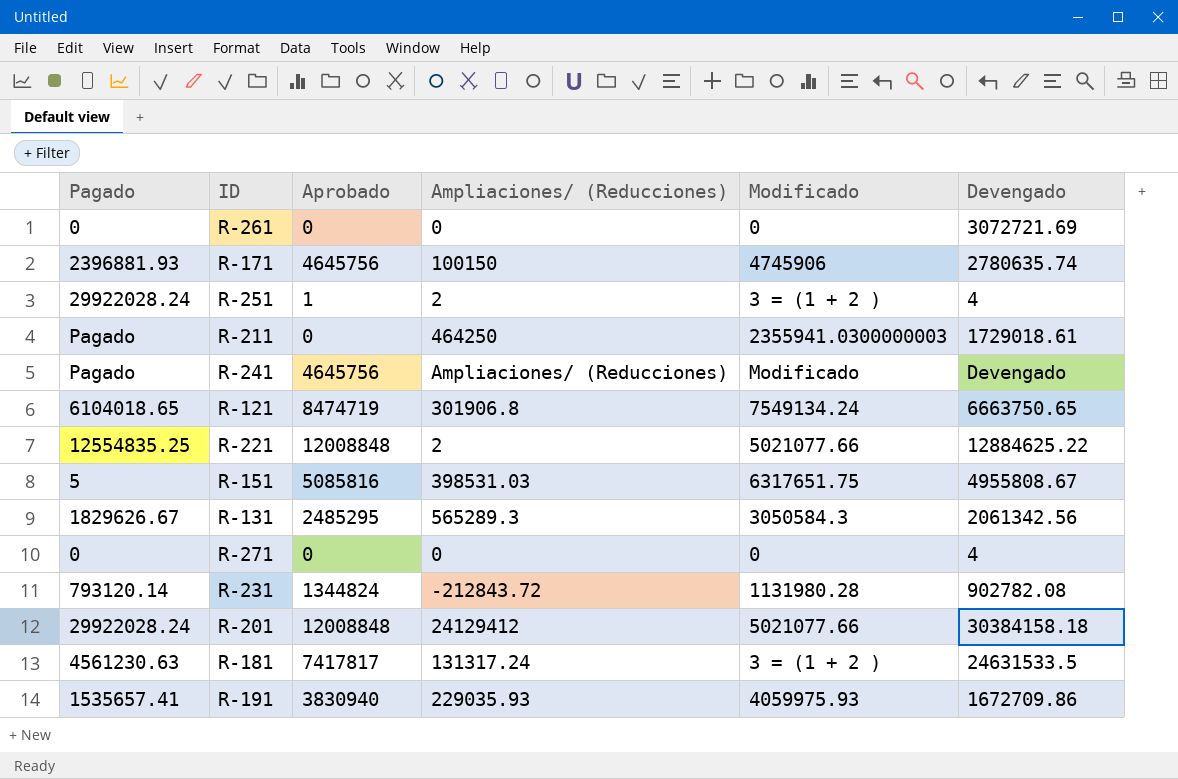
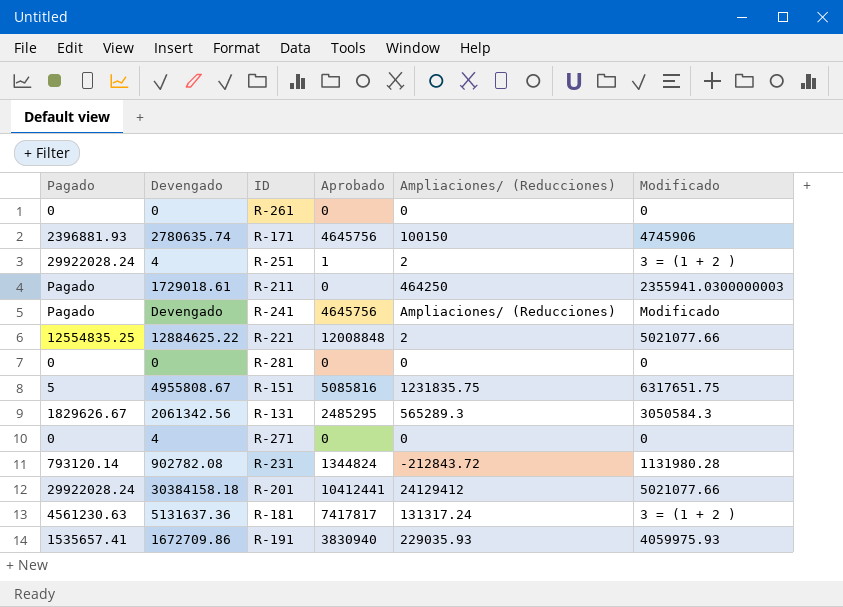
column Devengado | position: 6 -> 2
row R-121: 6104018.65 | 8474719 | 301906.8 | 7549134.24 | 6663750.65 -> none
R-261 | Devengado: 3072721.69 -> 0
row R-281: none -> 0 | 0 | 0 | 0 | 0
R-151 | Ampliaciones/ (Reducciones): 398531.03 -> 1231835.75
R-201 | Aprobado: 12008848 -> 10412441
R-181 | Devengado: 24631533.5 -> 5131637.36

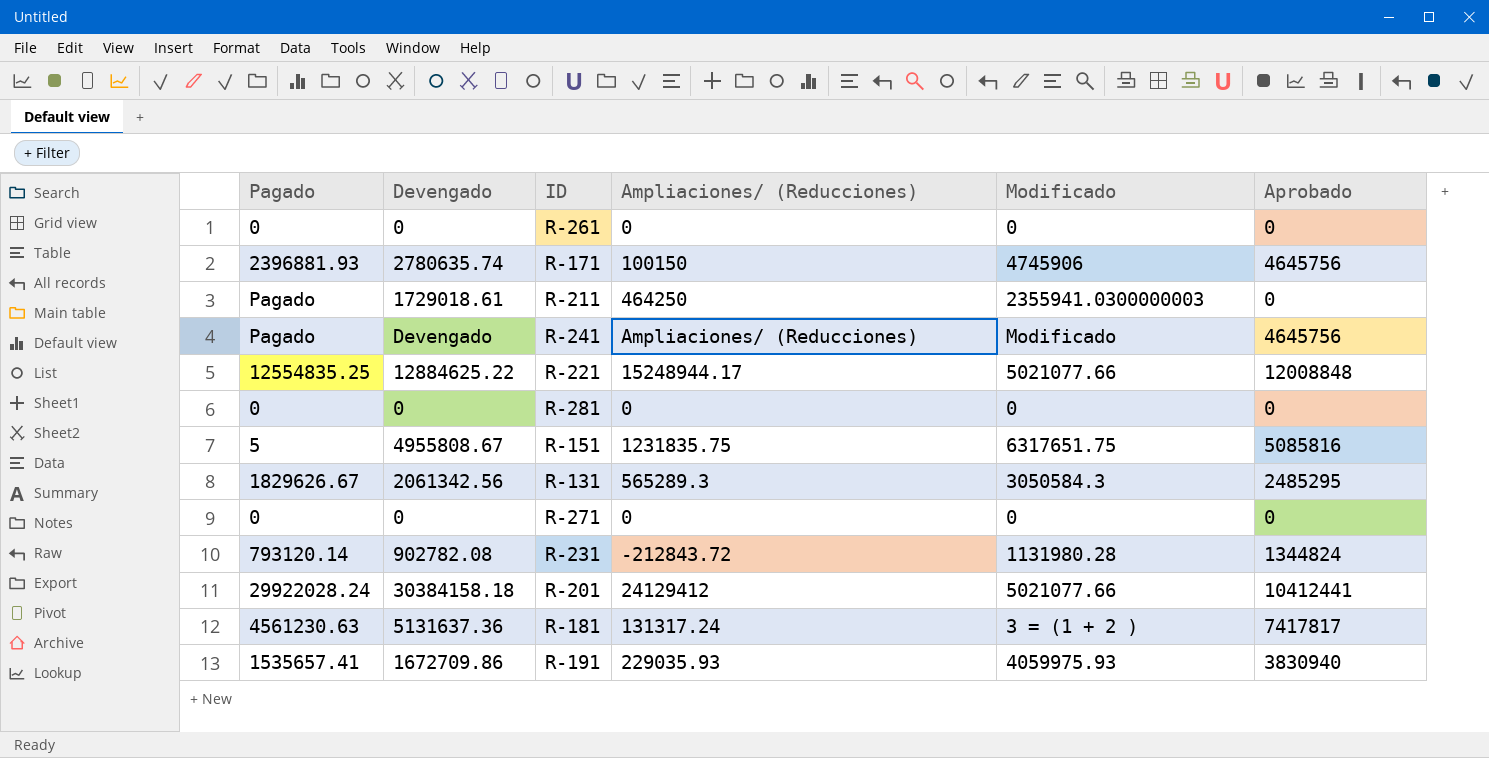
column Aprobado | position: 4 -> 6
row R-251: 29922028.24 | 4 | 1 | 2 | 3 = (1 + 2 ) -> none
R-221 | Ampliaciones/ (Reducciones): 2 -> 15248944.17
R-271 | Devengado: 4 -> 0

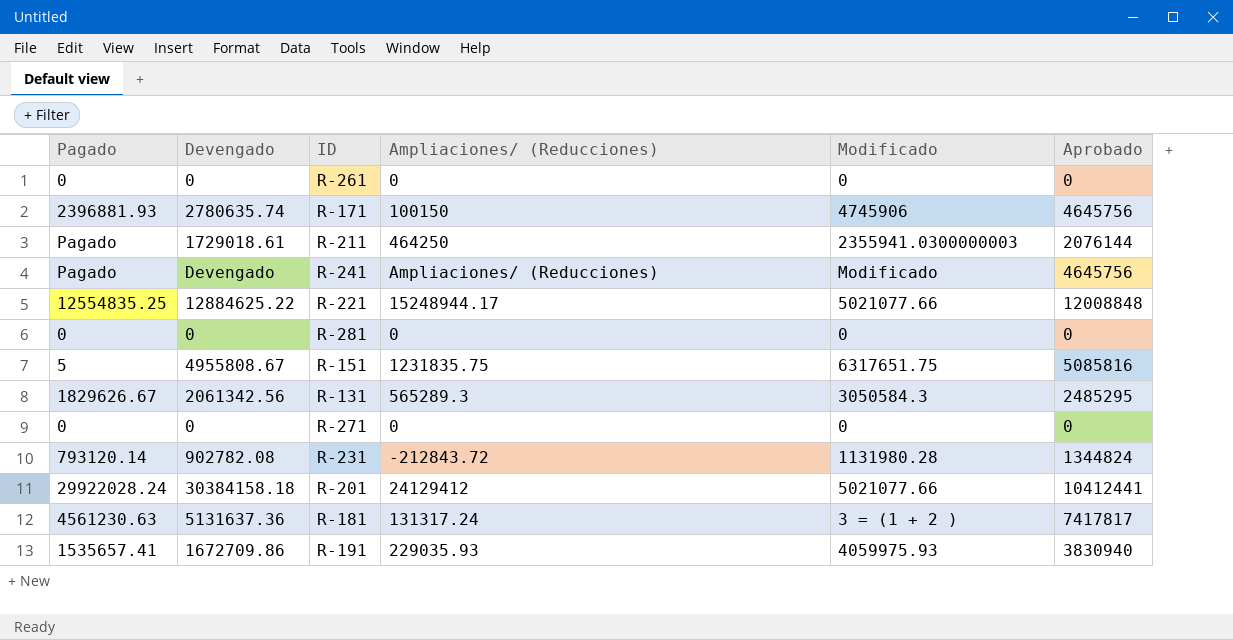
R-211 | Aprobado: 0 -> 2076144

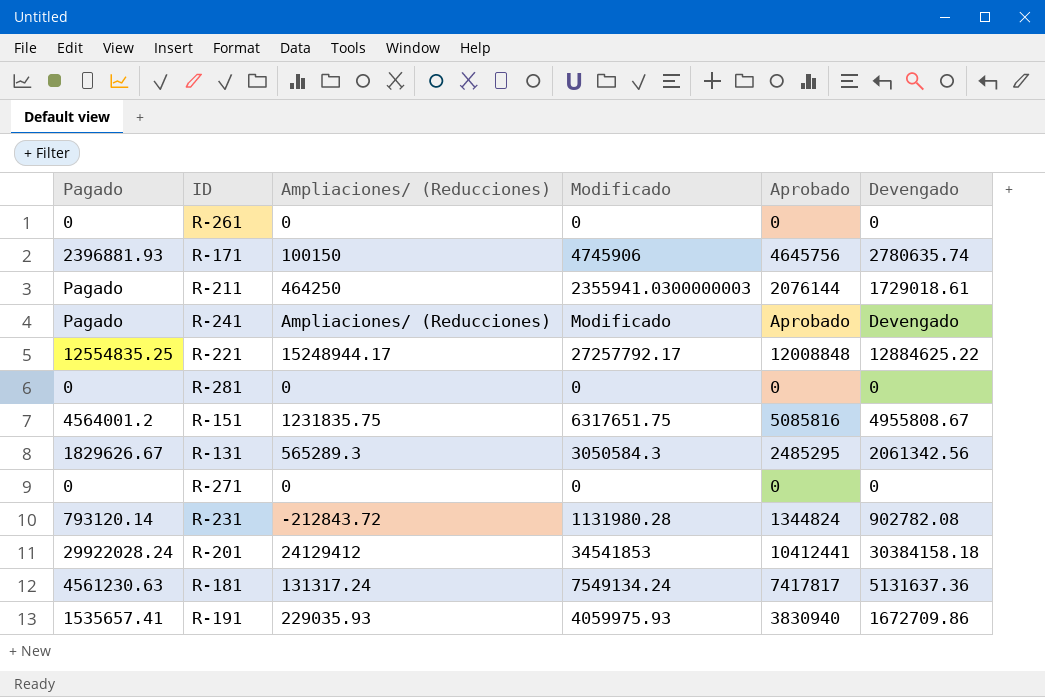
column Devengado | position: 2 -> 6
R-241 | Aprobado: 4645756 -> Aprobado
R-221 | Modificado: 5021077.66 -> 27257792.17
R-151 | Pagado: 5 -> 4564001.2
R-201 | Modificado: 5021077.66 -> 34541853
R-181 | Modificado: 3 = (1 + 2 ) -> 7549134.24

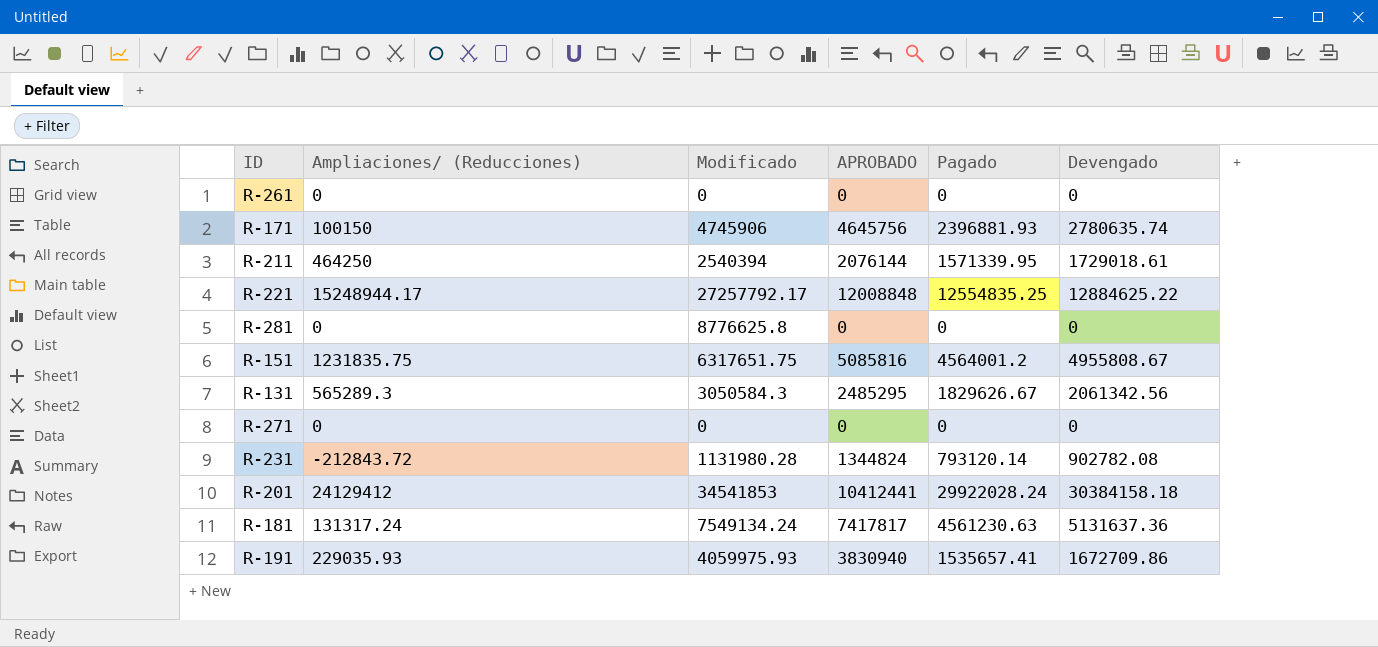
column name: Aprobado -> APROBADO
column Pagado | position: 1 -> 5
row R-241: Pagado | Ampliaciones/ (Reducciones) | Modificado | Aprobado | Devengado -> none
R-211 | Modificado: 2355941.0300000003 -> 2540394
R-211 | Pagado: Pagado -> 1571339.95
R-281 | Modificado: 0 -> 8776625.8

